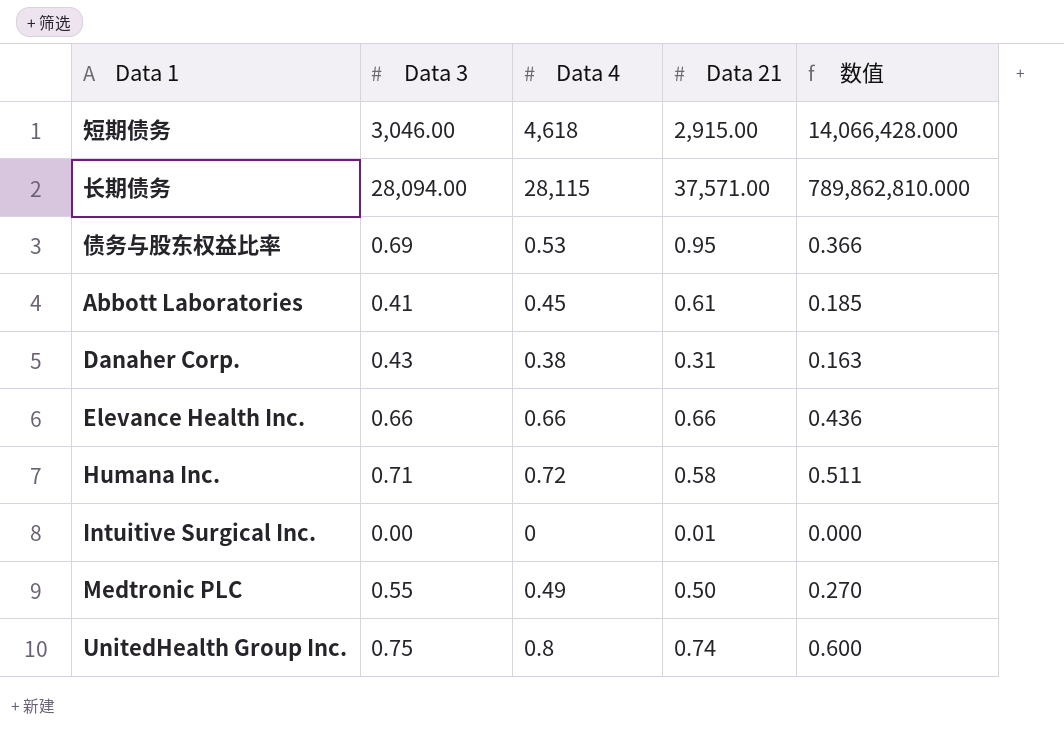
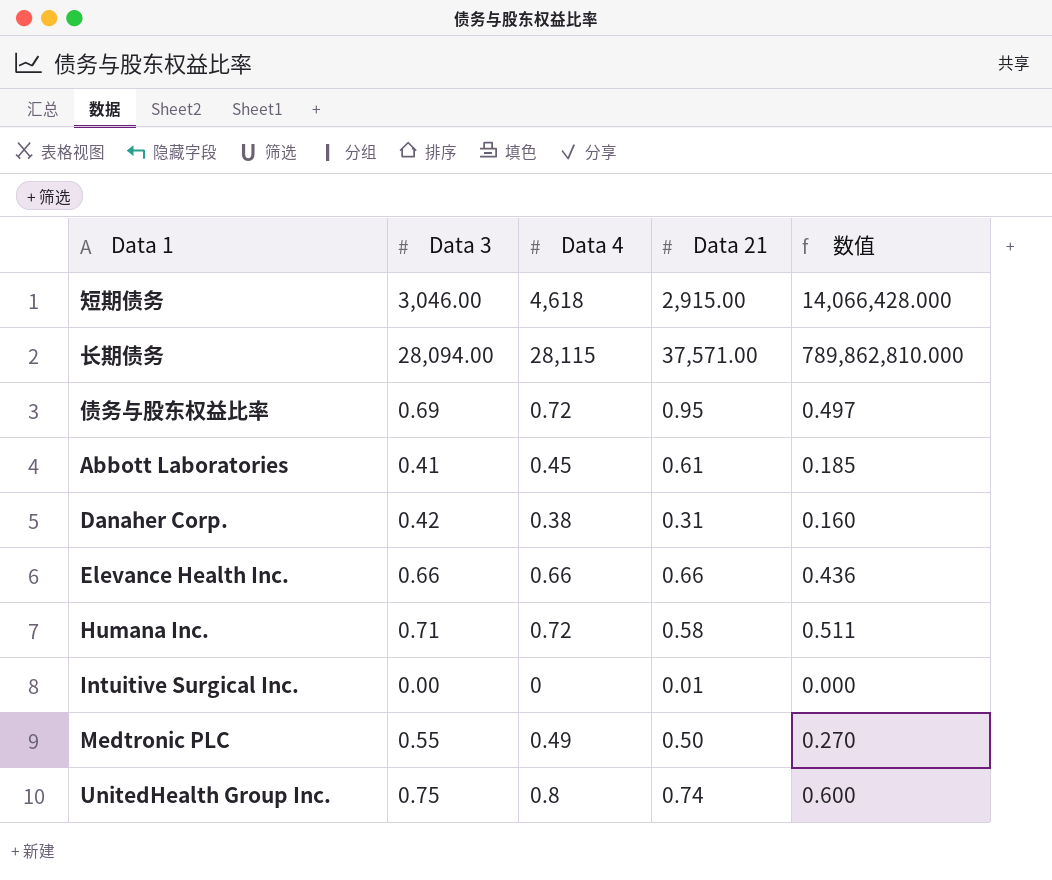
债务与股东权益比率 | Data 4: 0.53 -> 0.72
债务与股东权益比率 | 数值: 0.366 -> 0.497
Danaher Corp. | Data 3: 0.43 -> 0.42
Danaher Corp. | 数值: 0.163 -> 0.160

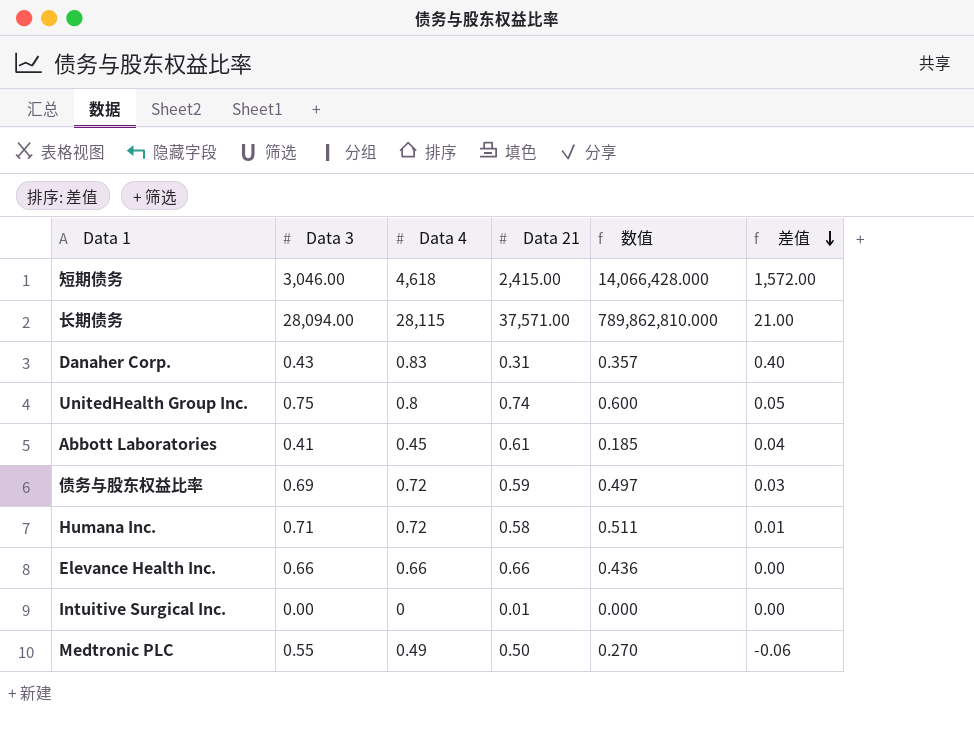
row order: none -> 差值 descending
column 差值 | formula: none -> [Data 4] - [Data 3]
短期债务 | Data 21: 2,915.00 -> 2,415.00
Danaher Corp. | Data 3: 0.42 -> 0.43
Danaher Corp. | Data 4: 0.38 -> 0.83
Danaher Corp. | 数值: 0.160 -> 0.357
债务与股东权益比率 | Data 21: 0.95 -> 0.59

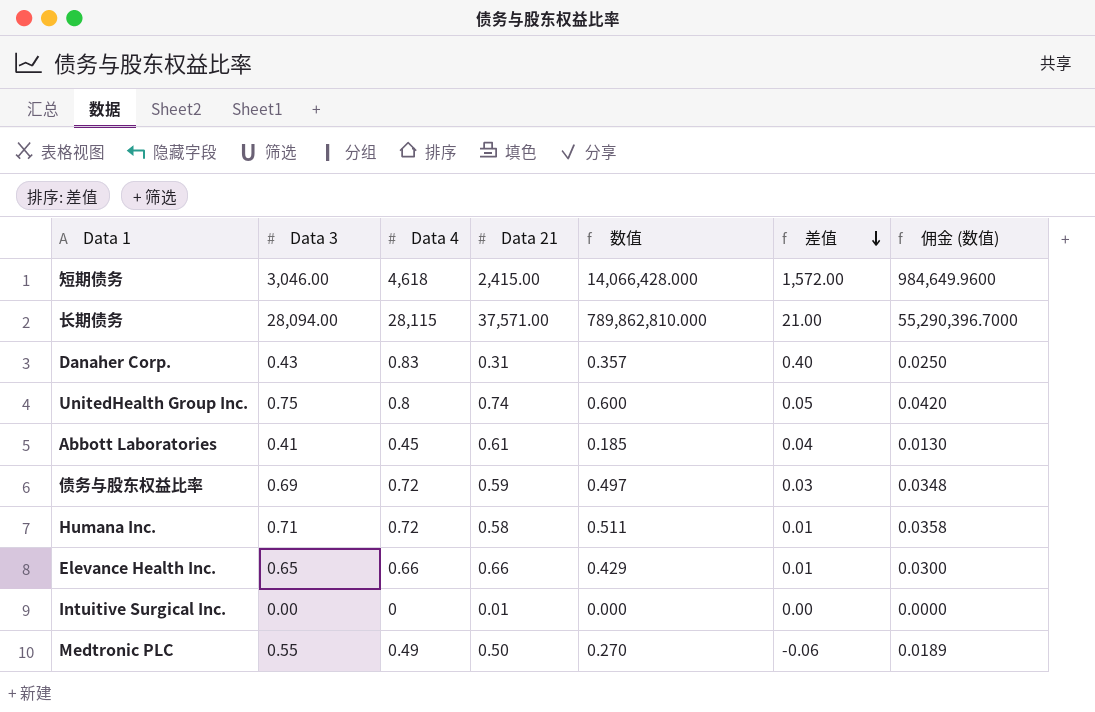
column 佣金 (数值) | formula: none -> [数值] * 0.07
Elevance Health Inc. | Data 3: 0.66 -> 0.65
Elevance Health Inc. | 数值: 0.436 -> 0.429
Elevance Health Inc. | 差值: 0.00 -> 0.01

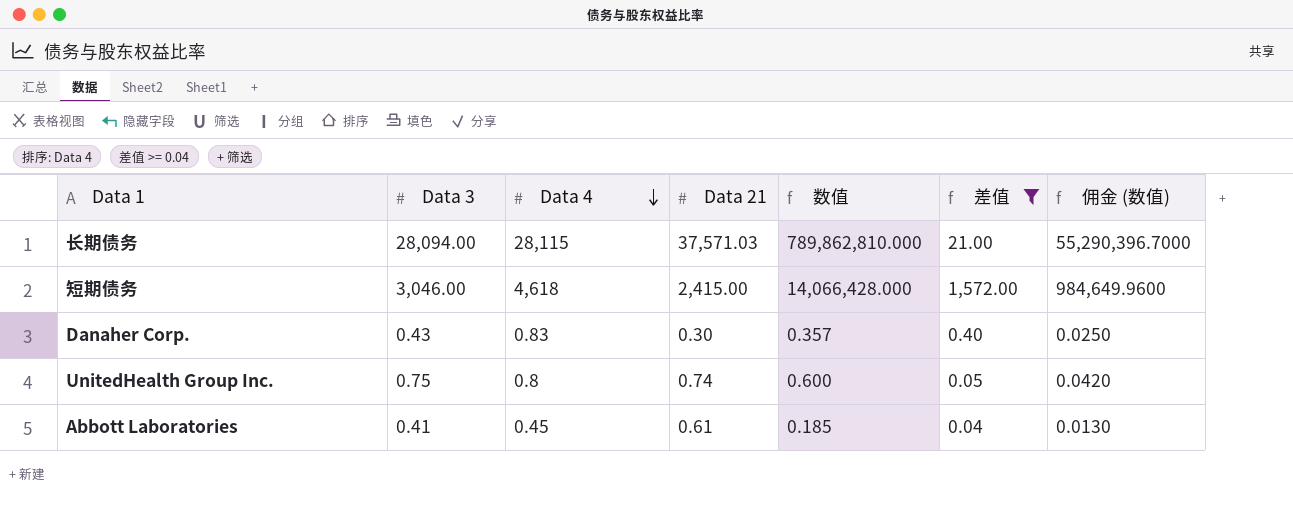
filter: none -> 差值 >= 0.04
row order: 差值 descending -> Data 4 descending
长期债务 | Data 21: 37,571.00 -> 37,571.03
Danaher Corp. | Data 21: 0.31 -> 0.30

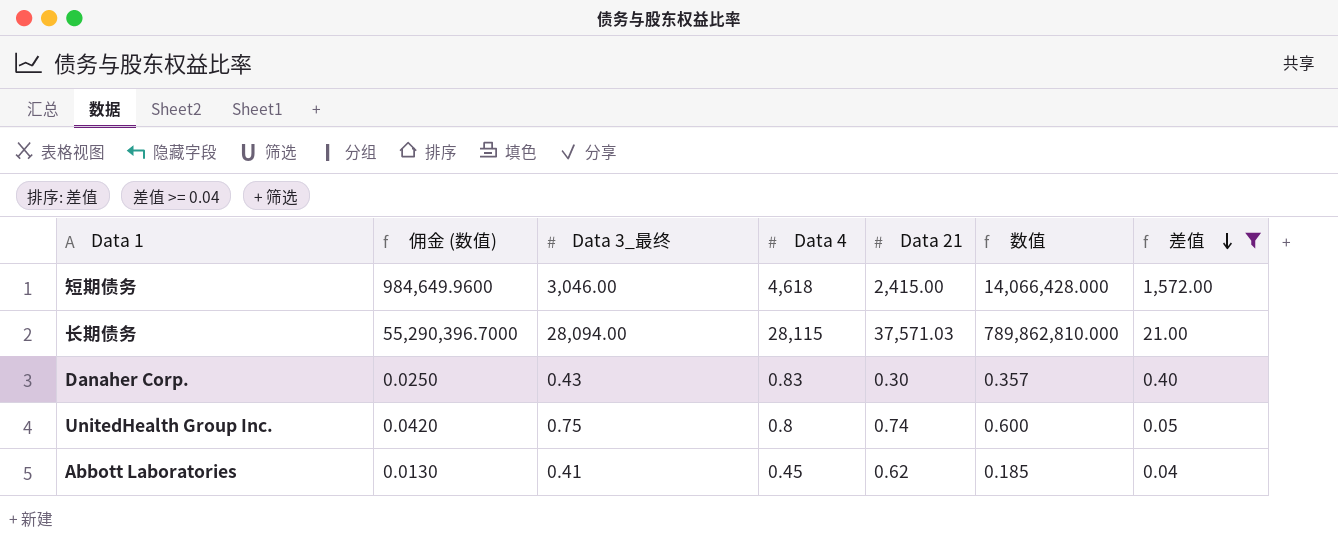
row order: Data 4 descending -> 差值 descending
column 佣金 (数值) | position: 7 -> 2
column name: Data 3 -> Data 3_最终
Abbott Laboratories | Data 21: 0.61 -> 0.62

